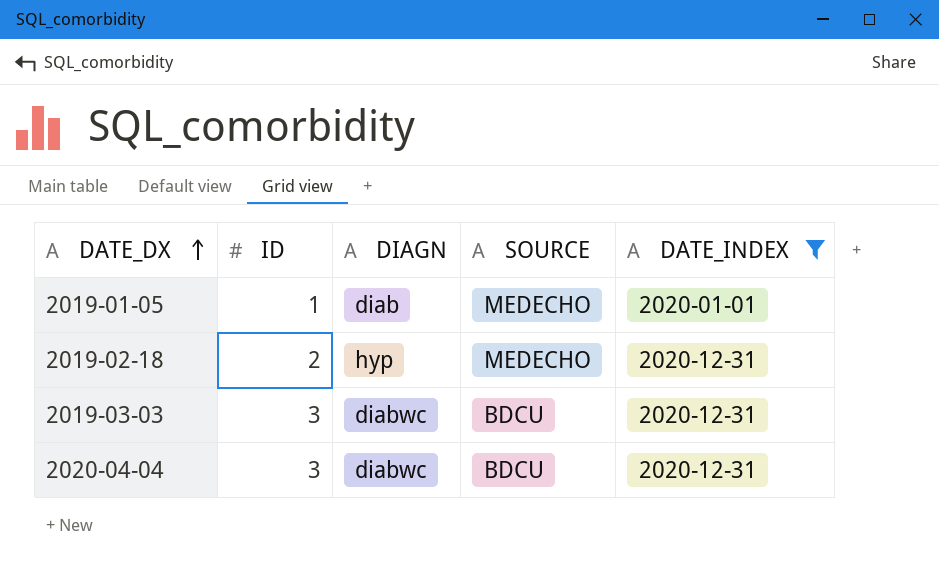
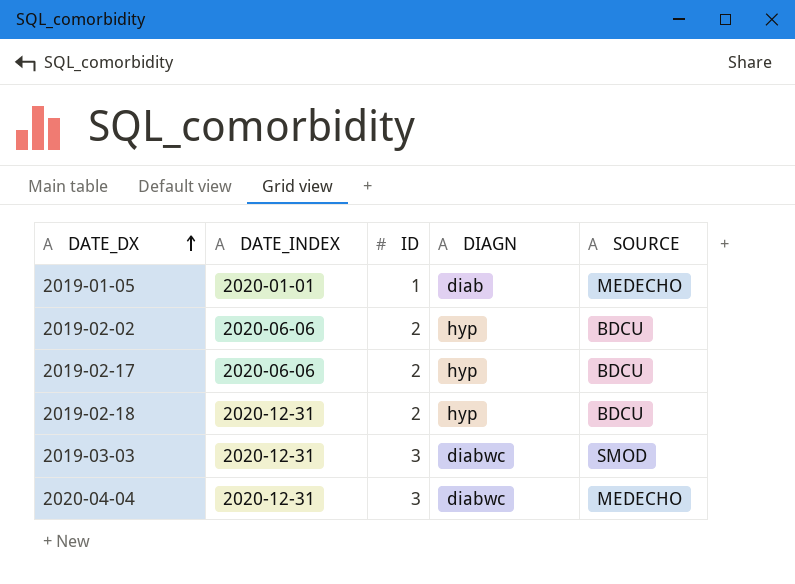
filter: DATE_INDEX != 2020-06-06 -> none
column DATE_INDEX | position: 5 -> 2
2019-02-18 | SOURCE: MEDECHO -> BDCU
2019-03-03 | SOURCE: BDCU -> SMOD
2020-04-04 | SOURCE: BDCU -> MEDECHO

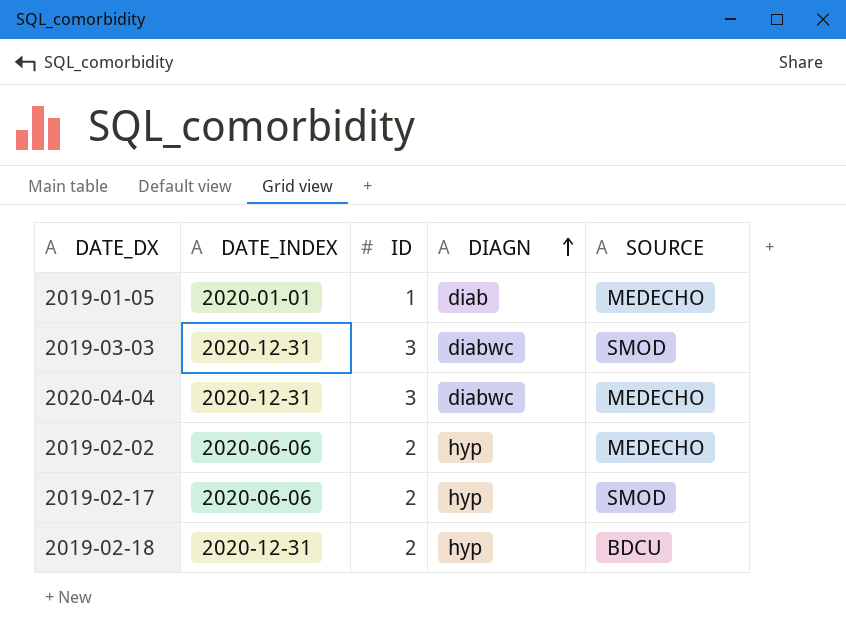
row order: DATE_DX ascending -> DIAGN ascending
2019-02-02 | SOURCE: BDCU -> MEDECHO
2019-02-17 | SOURCE: BDCU -> SMOD

